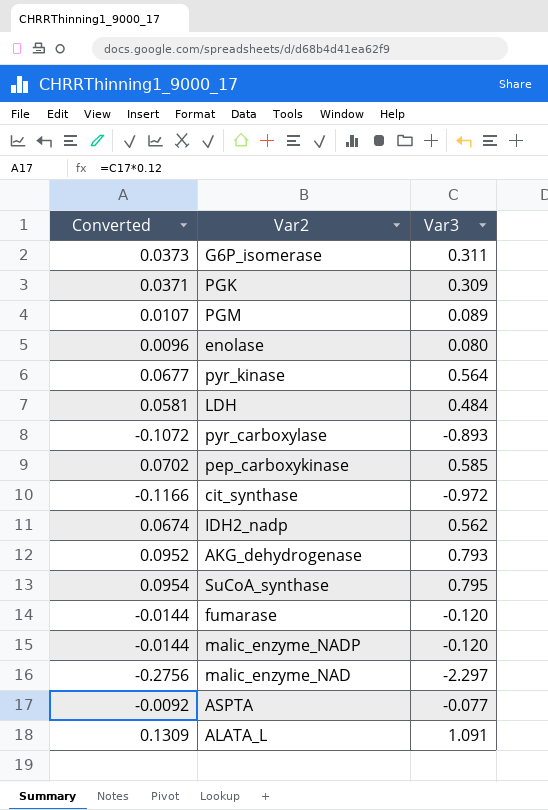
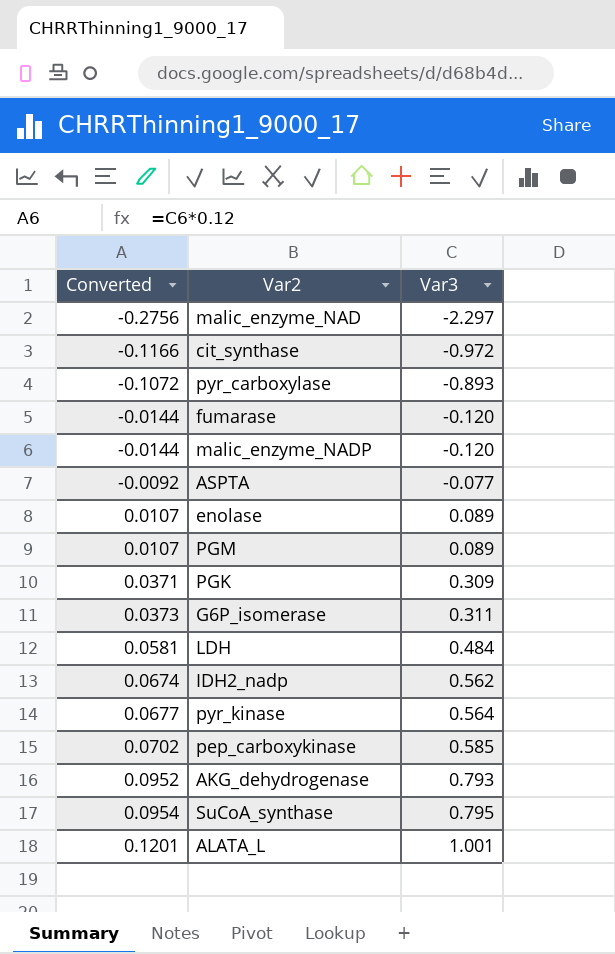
row order: none -> Converted ascending
enolase | Converted: 0.0096 -> 0.0107
enolase | Var3: 0.080 -> 0.089
ALATA_L | Converted: 0.1309 -> 0.1201
ALATA_L | Var3: 1.091 -> 1.001

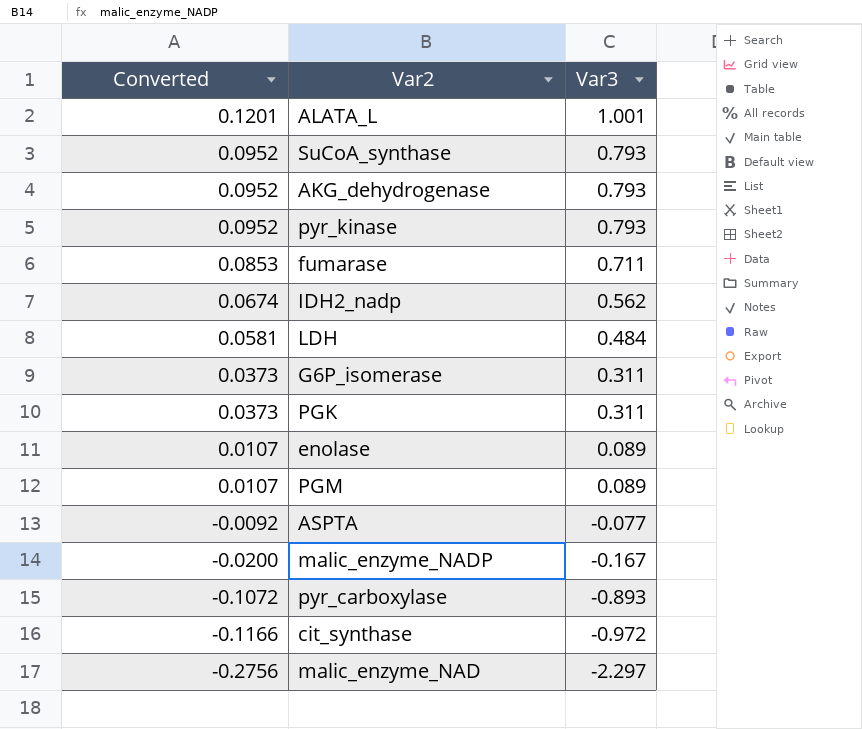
row order: Converted ascending -> Converted descending
row pep_carboxykinase: 0.0702 | 0.585 -> none
SuCoA_synthase | Converted: 0.0954 -> 0.0952
SuCoA_synthase | Var3: 0.795 -> 0.793
pyr_kinase | Converted: 0.0677 -> 0.0952
pyr_kinase | Var3: 0.564 -> 0.793
fumarase | Converted: -0.0144 -> 0.0853
fumarase | Var3: -0.120 -> 0.711
PGK | Converted: 0.0371 -> 0.0373
PGK | Var3: 0.309 -> 0.311
malic_enzyme_NADP | Converted: -0.0144 -> -0.0200
malic_enzyme_NADP | Var3: -0.120 -> -0.167

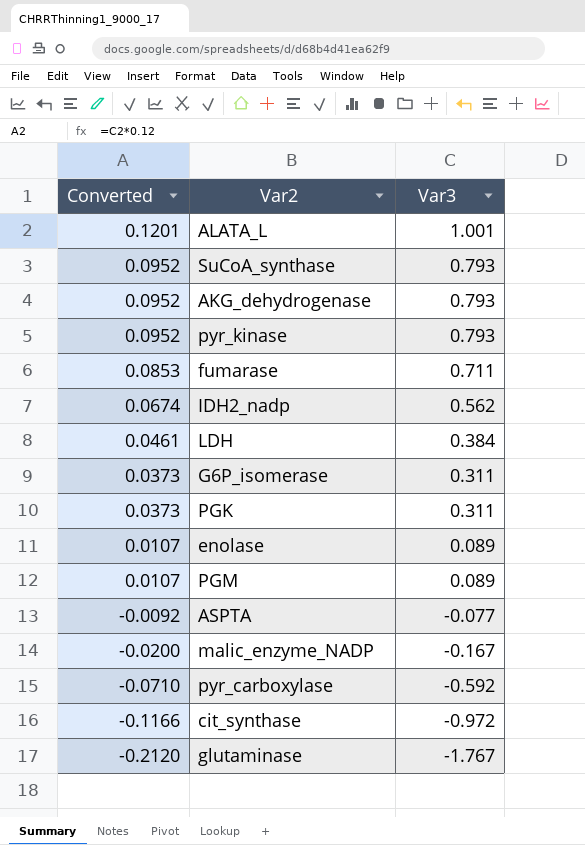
row malic_enzyme_NAD: -0.2756 | -2.297 -> none
LDH | Converted: 0.0581 -> 0.0461
LDH | Var3: 0.484 -> 0.384
pyr_carboxylase | Converted: -0.1072 -> -0.0710
pyr_carboxylase | Var3: -0.893 -> -0.592
row glutaminase: none -> -0.2120 | -1.767

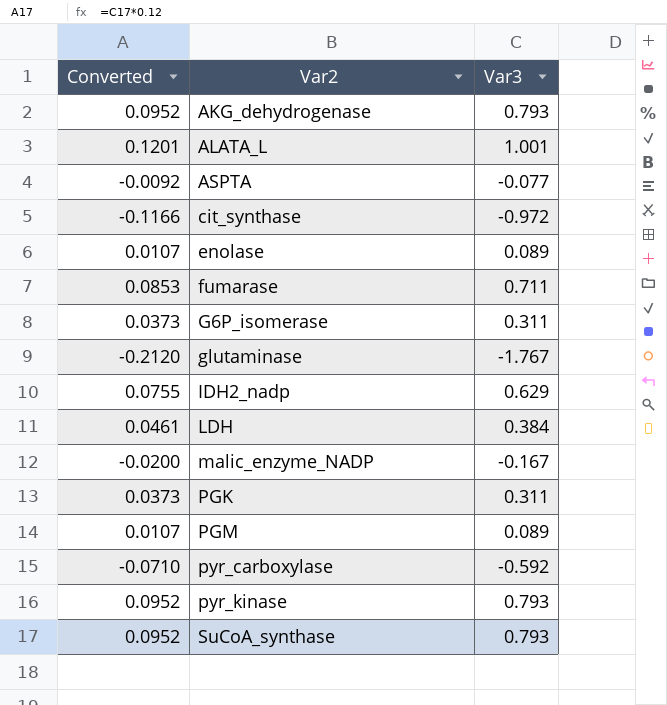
row order: Converted descending -> Var2 ascending
IDH2_nadp | Converted: 0.0674 -> 0.0755
IDH2_nadp | Var3: 0.562 -> 0.629

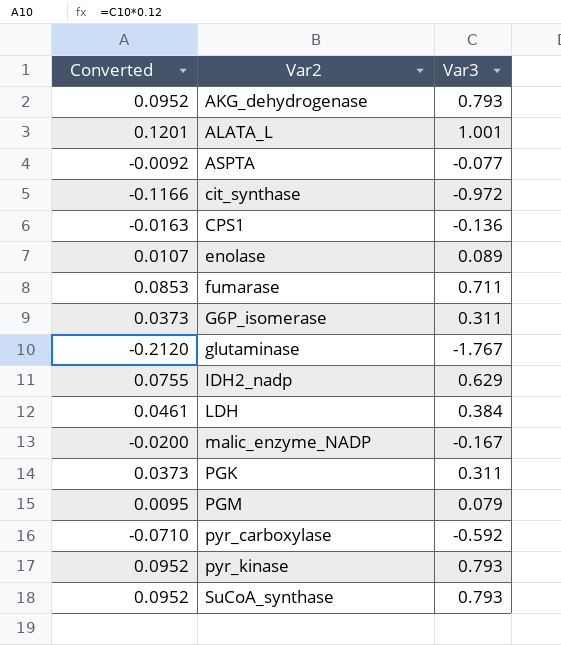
row CPS1: none -> -0.0163 | -0.136
PGM | Converted: 0.0107 -> 0.0095
PGM | Var3: 0.089 -> 0.079

